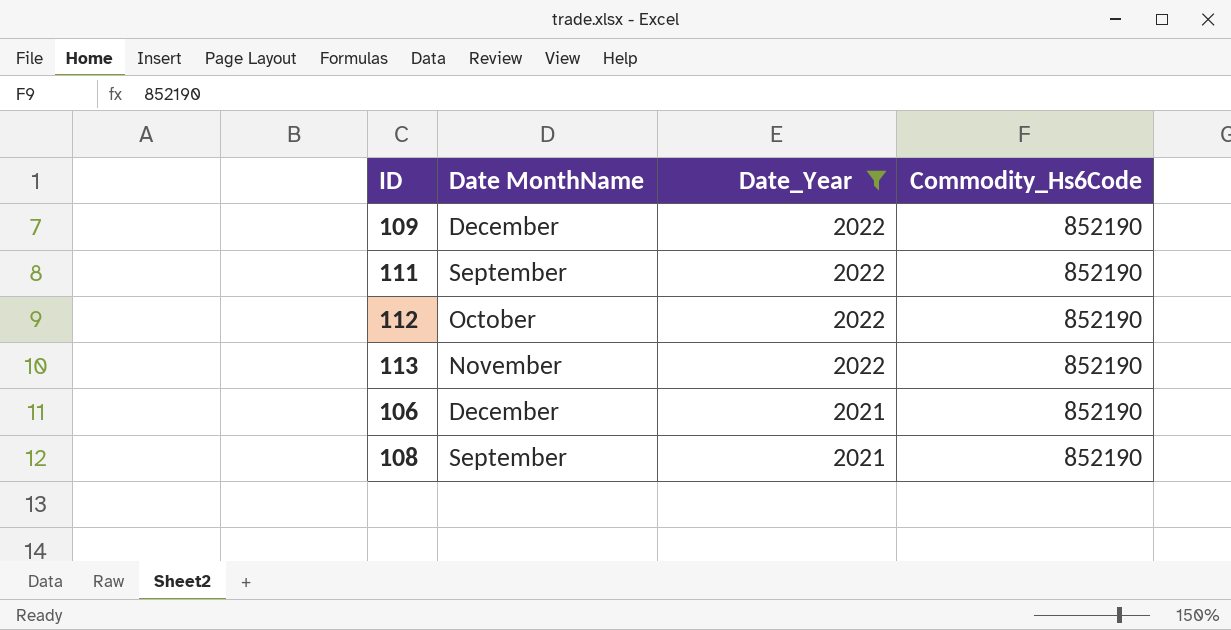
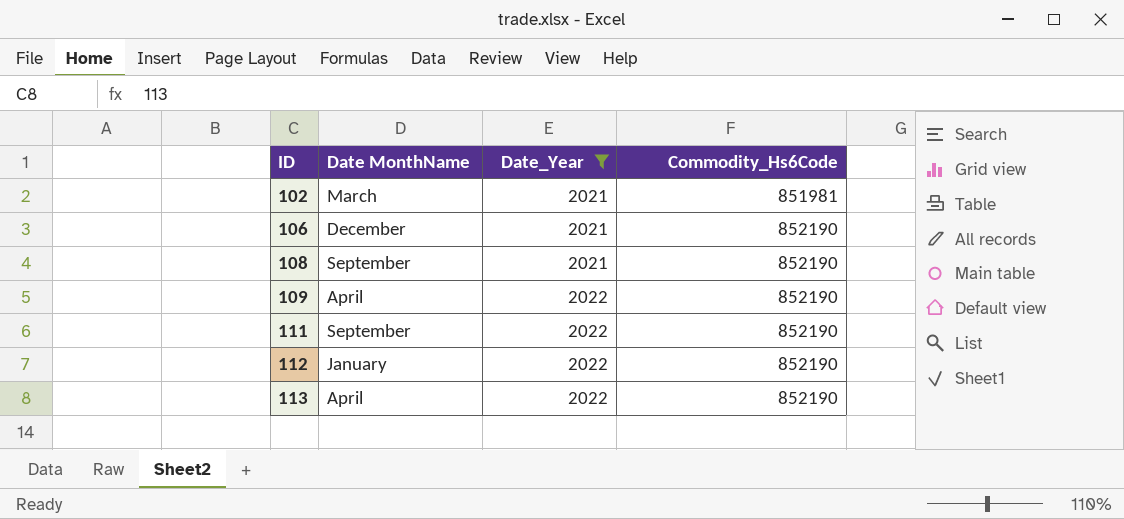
row order: Date_Year descending -> ID ascending
row 102: none -> March | 2021 | 851981
109 | Date MonthName: December -> April
112 | Date MonthName: October -> January
113 | Date MonthName: November -> April

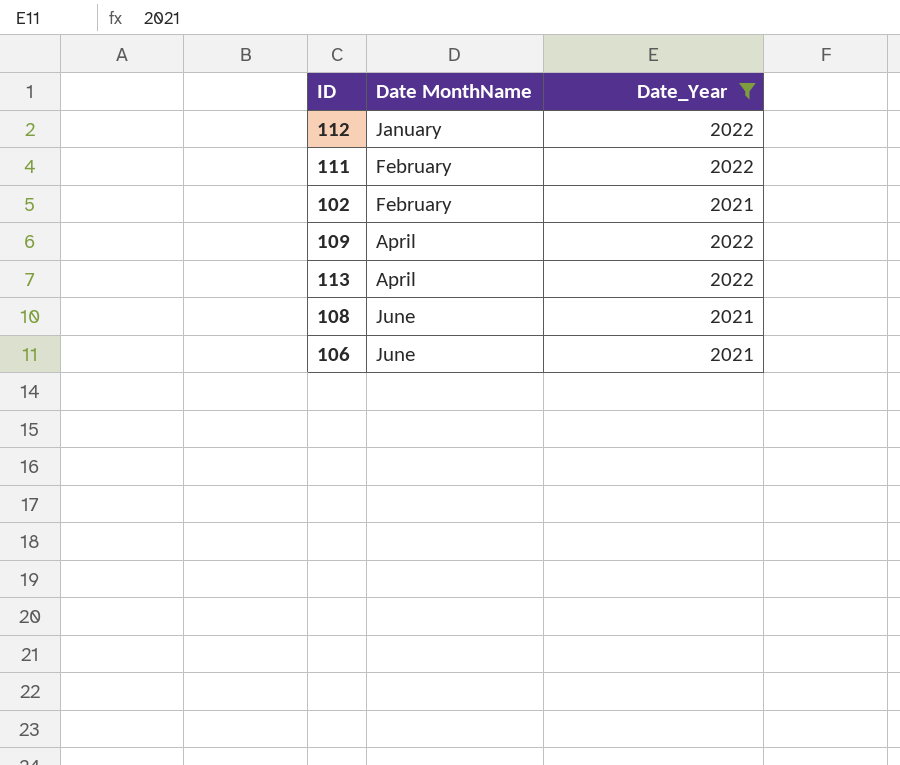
row order: ID ascending -> Date MonthName ascending
column Commodity_Hs6Code | position: 4 -> none
111 | Date MonthName: September -> February
102 | Date MonthName: March -> February
108 | Date MonthName: September -> June
106 | Date MonthName: December -> June

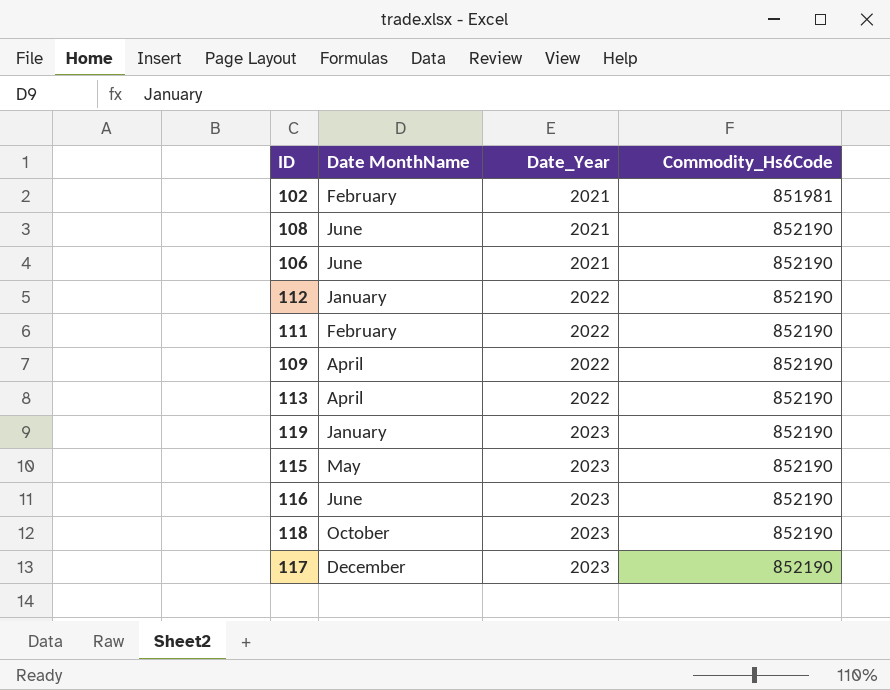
filter: Date_Year != 2023 -> none
row order: Date MonthName ascending -> Date_Year ascending
column Commodity_Hs6Code | position: none -> 4

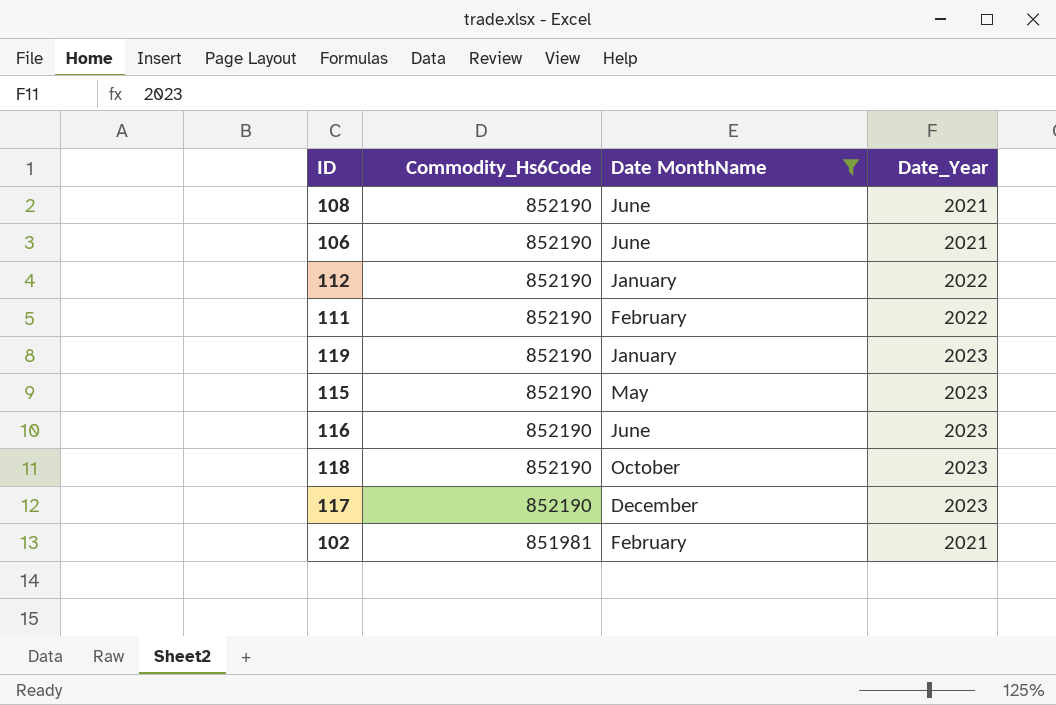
filter: none -> Date MonthName != April
row order: Date_Year ascending -> Commodity_Hs6Code descending
column Commodity_Hs6Code | position: 4 -> 2

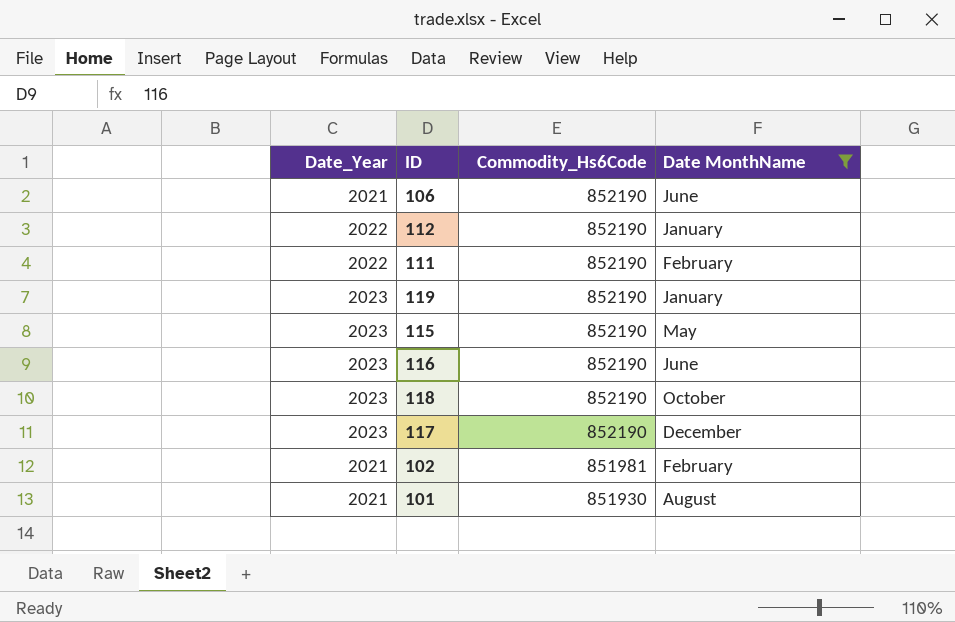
column Date_Year | position: 4 -> 1
row 108: 852190 | June | 2021 -> none
row 101: none -> 2021 | 851930 | August

